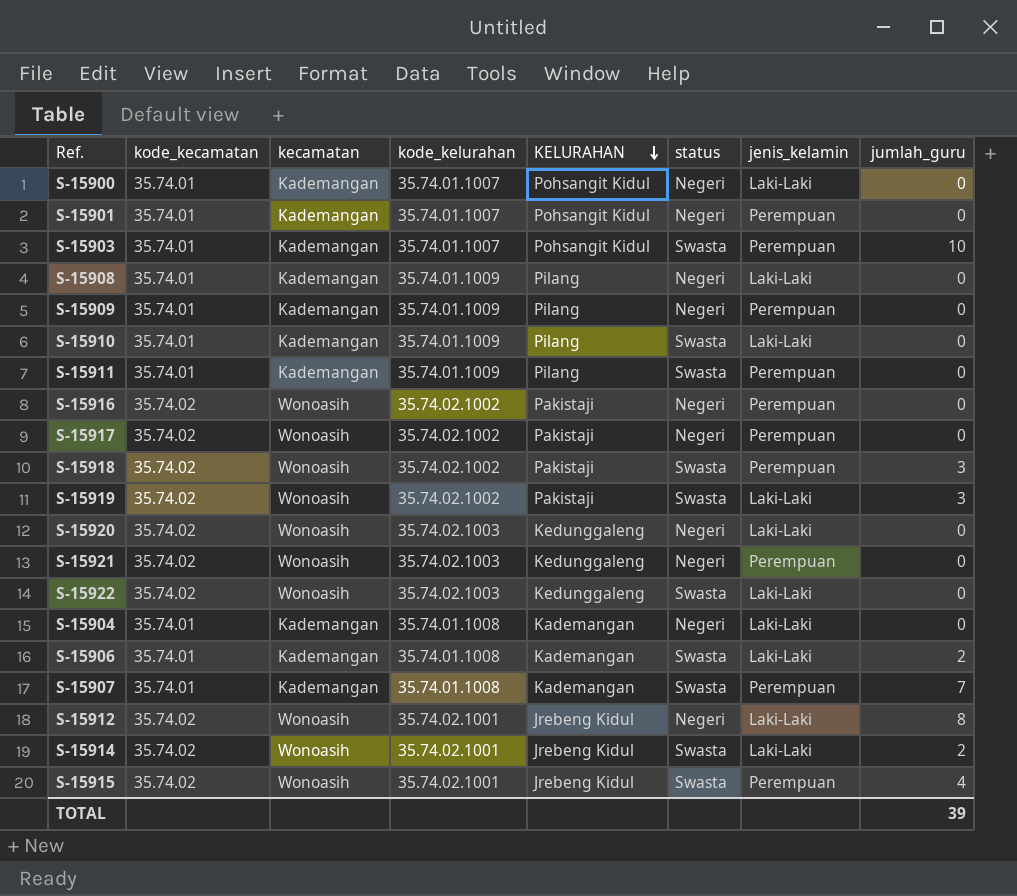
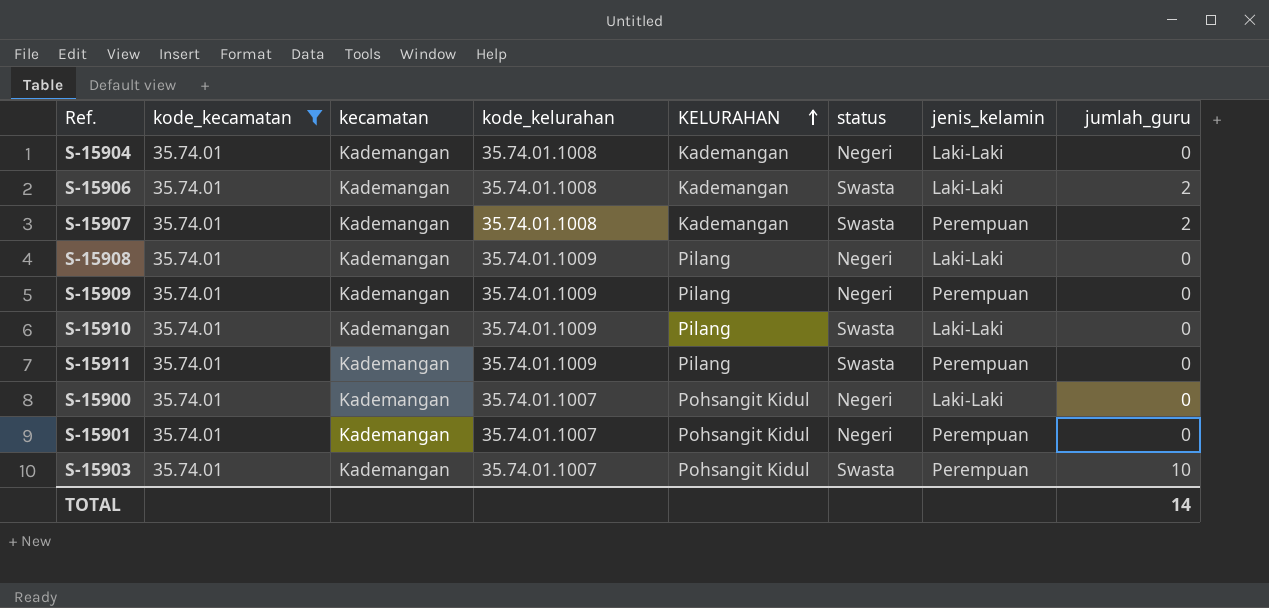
filter: none -> kode_kecamatan = 35.74.01
row order: KELURAHAN descending -> KELURAHAN ascending
S-15907 | jumlah_guru: 7 -> 2
TOTAL | jumlah_guru: 39 -> 14

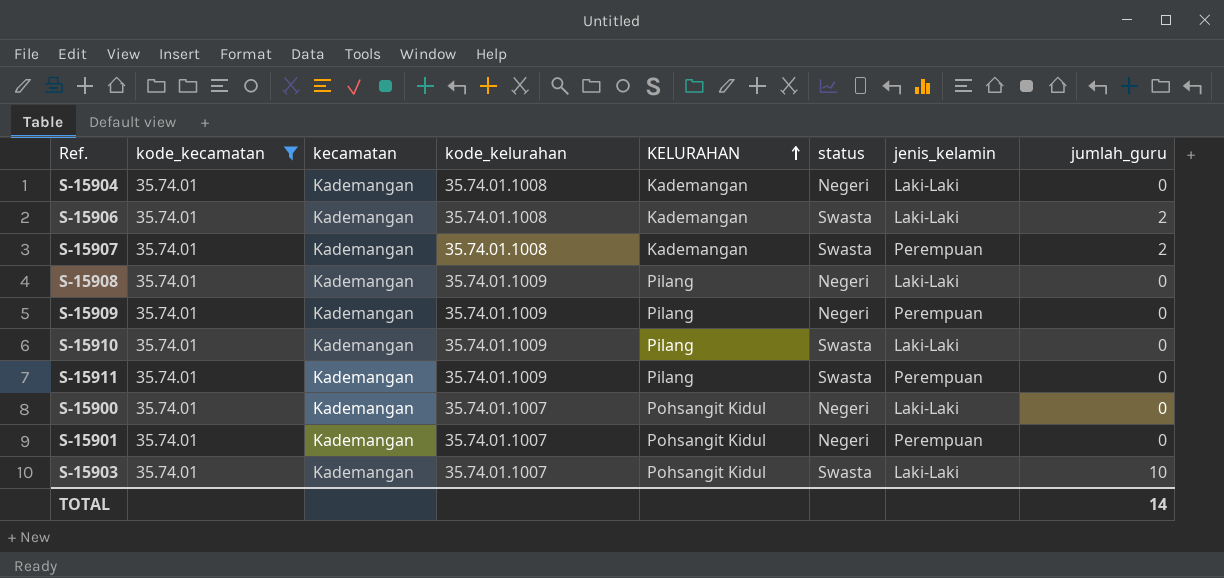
S-15903 | jenis_kelamin: Perempuan -> Laki-Laki

